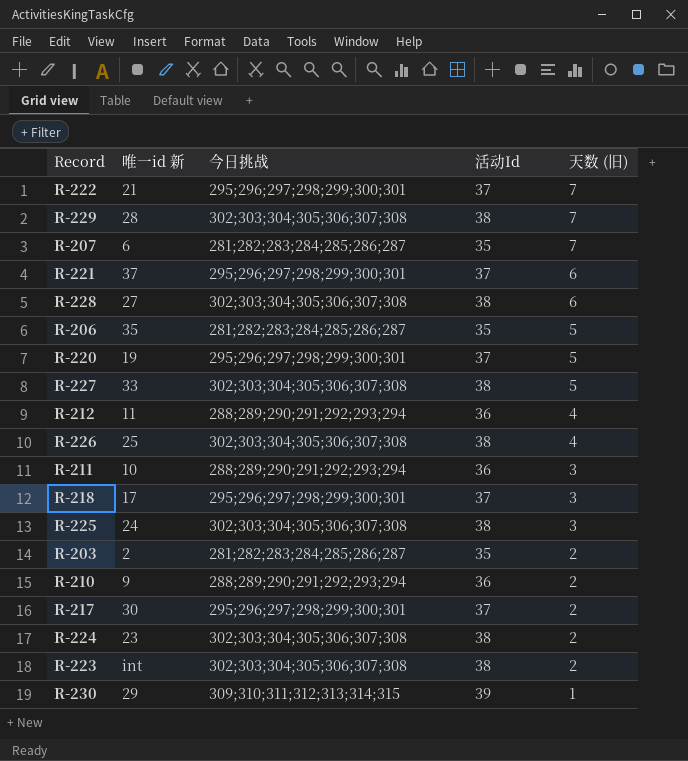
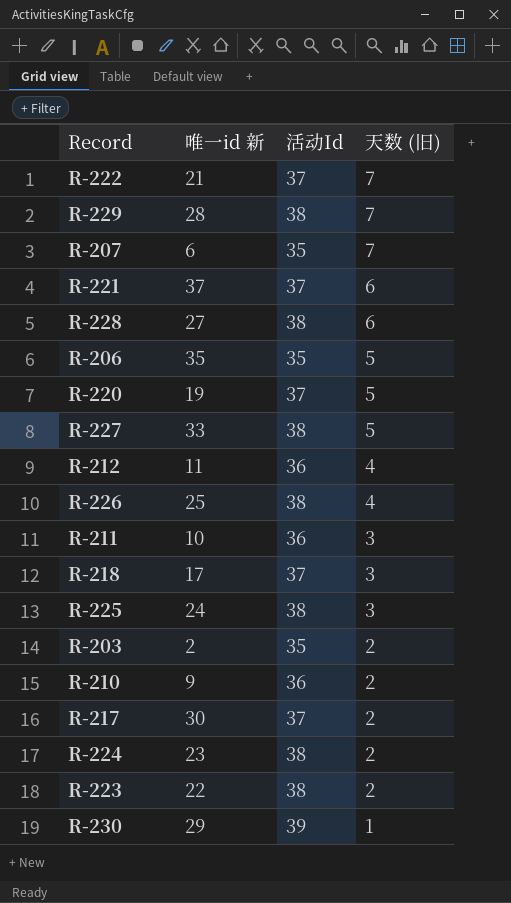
column 今日挑战 | position: 3 -> none
R-223 | 唯一id 新: int -> 22

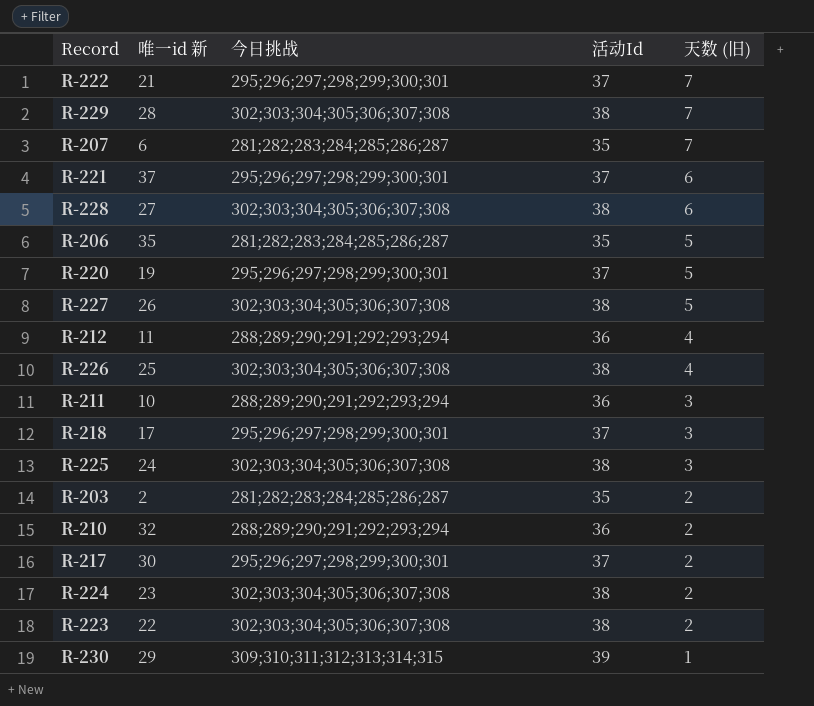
column 今日挑战 | position: none -> 3
R-227 | 唯一id 新: 33 -> 26
R-210 | 唯一id 新: 9 -> 32

